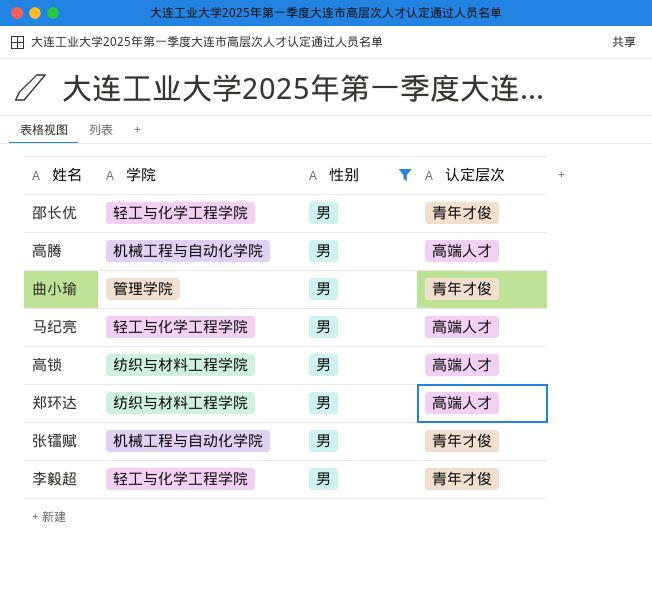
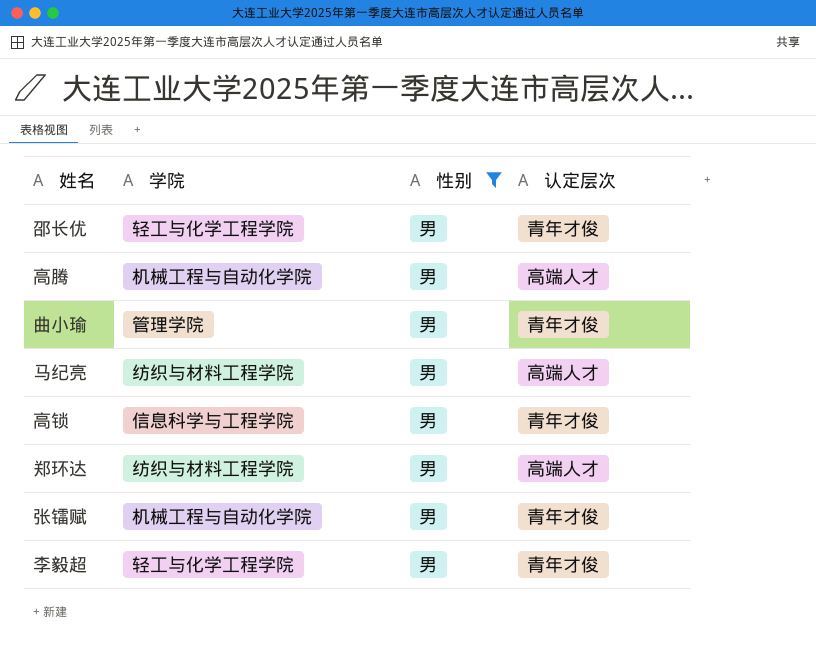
马纪亮 | 学院: 轻工与化学工程学院 -> 纺织与材料工程学院
高锁 | 学院: 纺织与材料工程学院 -> 信息科学与工程学院
高锁 | 认定层次: 高端人才 -> 青年才俊

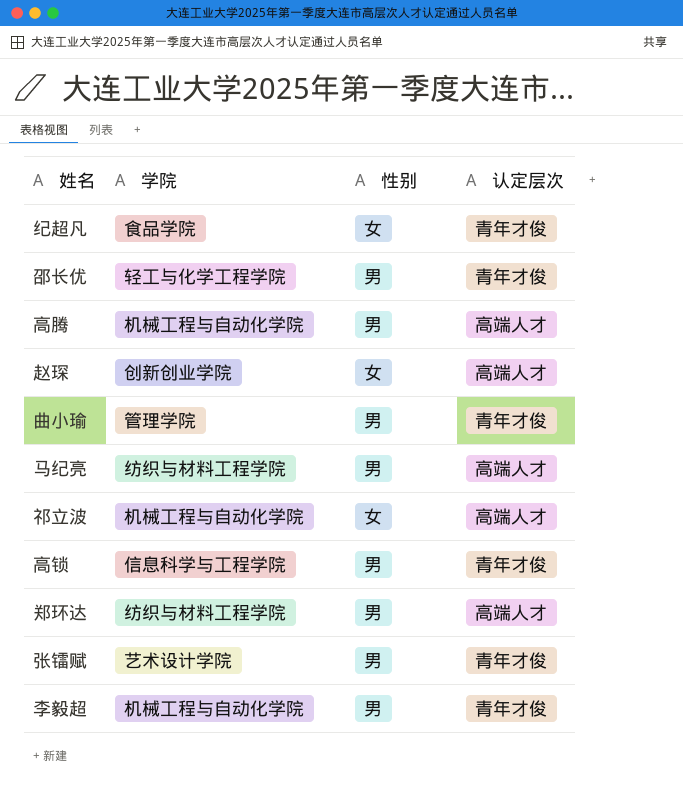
filter: 性别 = 男 -> none
张镭赋 | 学院: 机械工程与自动化学院 -> 艺术设计学院
李毅超 | 学院: 轻工与化学工程学院 -> 机械工程与自动化学院

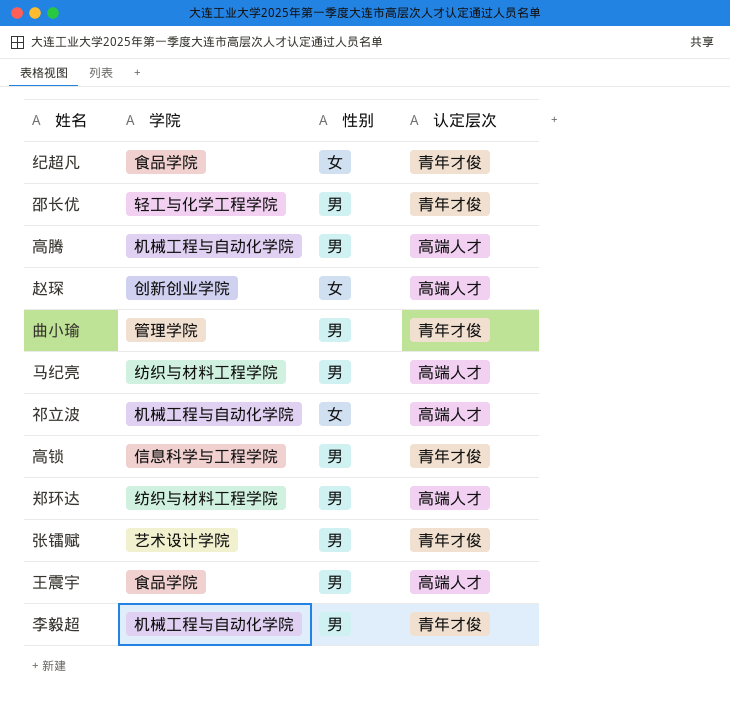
row 王震宇: none -> 食品学院 | 男 | 高端人才

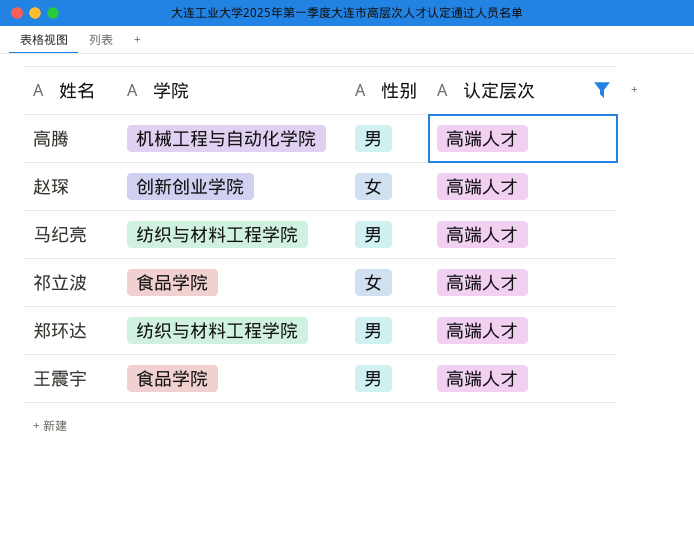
filter: none -> 认定层次 = 高端人才
祁立波 | 学院: 机械工程与自动化学院 -> 食品学院

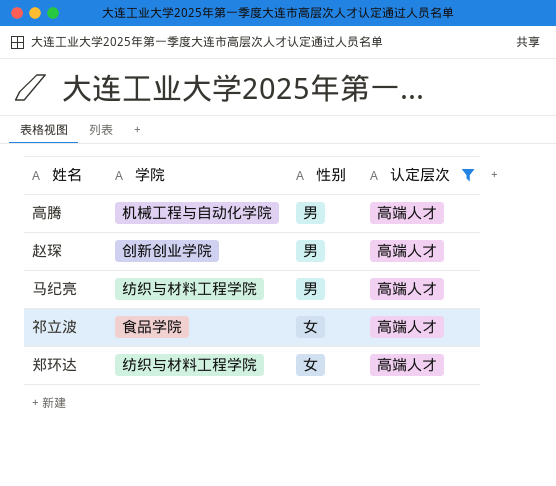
row 王震宇: 食品学院 | 男 | 高端人才 -> none
赵琛 | 性别: 女 -> 男
郑环达 | 性别: 男 -> 女

